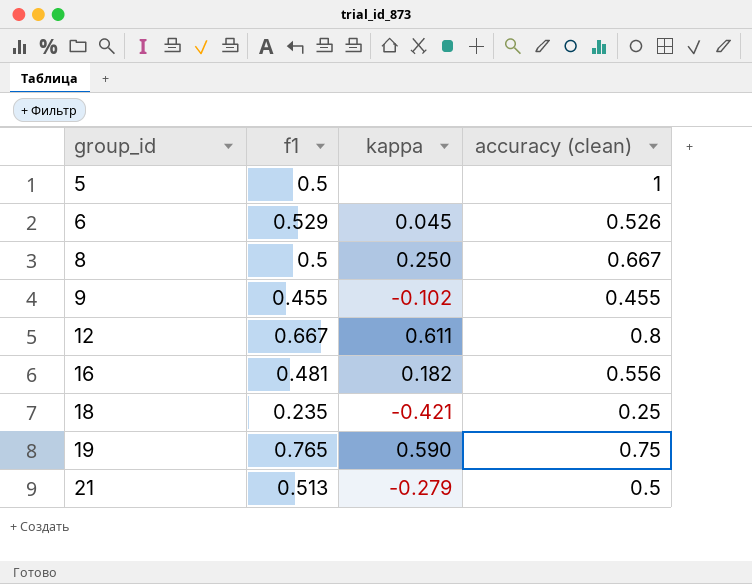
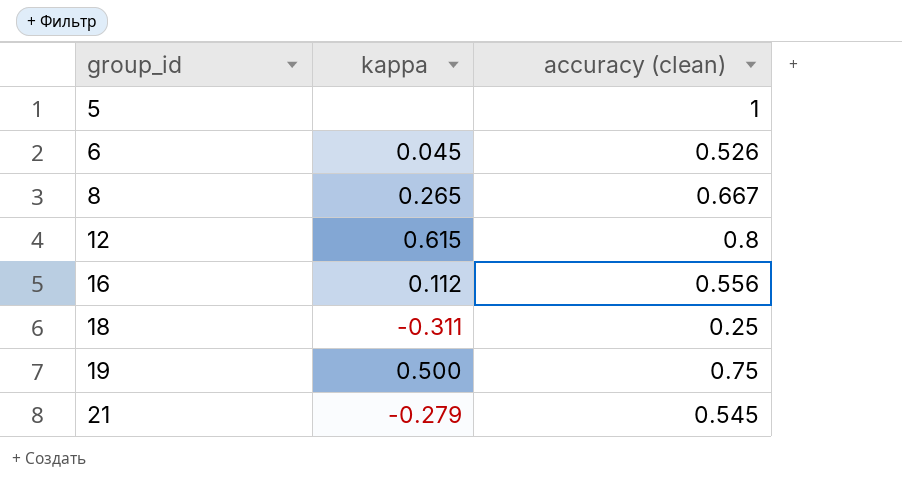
column f1 | position: 2 -> none
row 9: 0.455 | -0.102 | 0.455 -> none
8 | kappa: 0.250 -> 0.265
12 | kappa: 0.611 -> 0.615
16 | kappa: 0.182 -> 0.112
18 | kappa: -0.421 -> -0.311
19 | kappa: 0.590 -> 0.500
21 | accuracy (clean): 0.5 -> 0.545

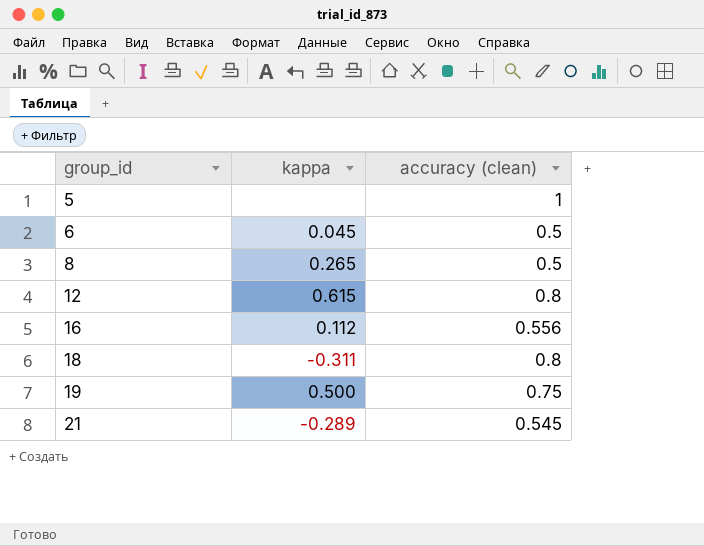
6 | accuracy (clean): 0.526 -> 0.5
8 | accuracy (clean): 0.667 -> 0.5
18 | accuracy (clean): 0.25 -> 0.8
21 | kappa: -0.279 -> -0.289

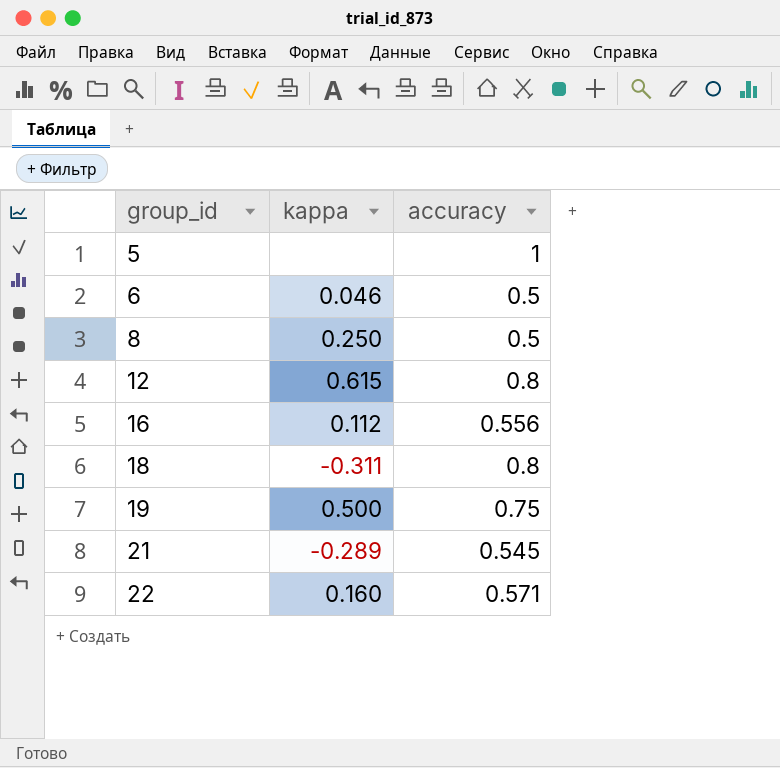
column name: accuracy (clean) -> accuracy
6 | kappa: 0.045 -> 0.046
8 | kappa: 0.265 -> 0.250
row 22: none -> 0.160 | 0.571

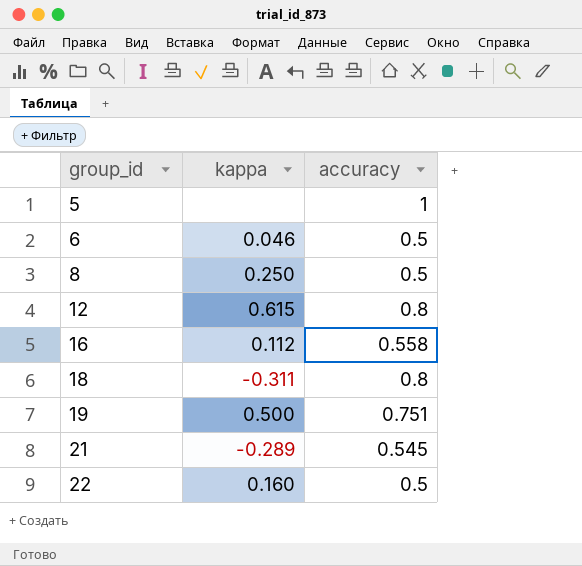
16 | accuracy: 0.556 -> 0.558
19 | accuracy: 0.75 -> 0.751
22 | accuracy: 0.571 -> 0.5

